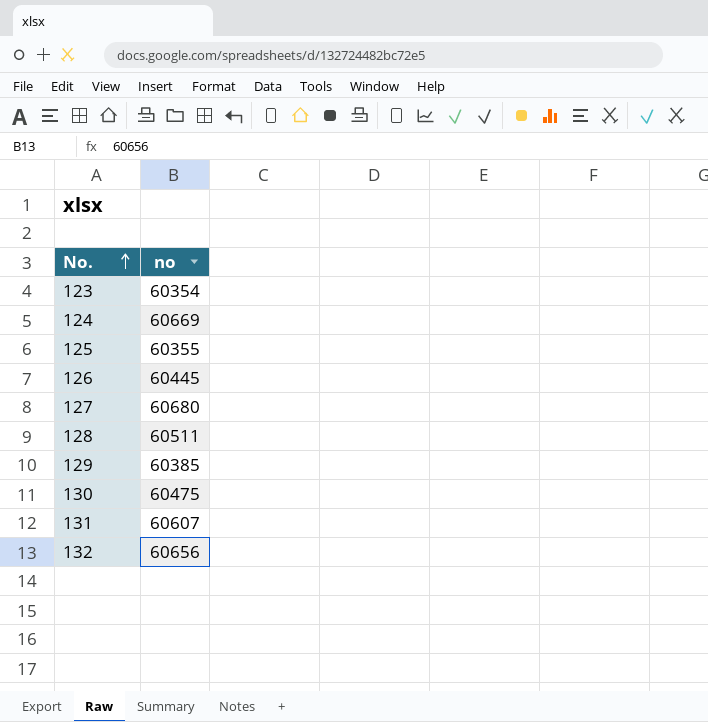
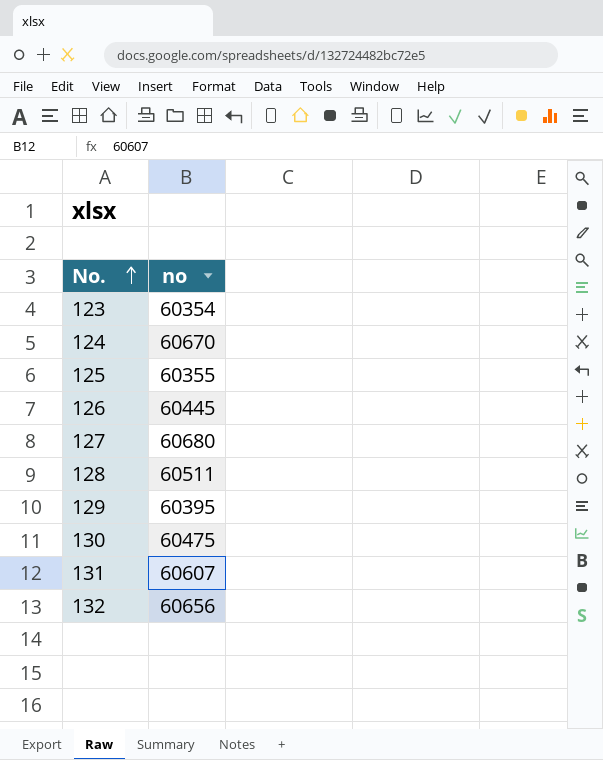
124 | no: 60669 -> 60670
129 | no: 60385 -> 60395

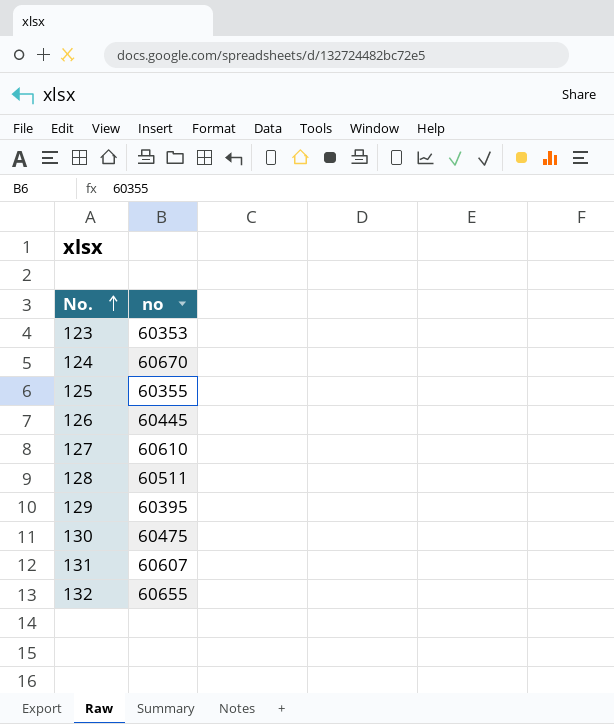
123 | no: 60354 -> 60353
127 | no: 60680 -> 60610
132 | no: 60656 -> 60655

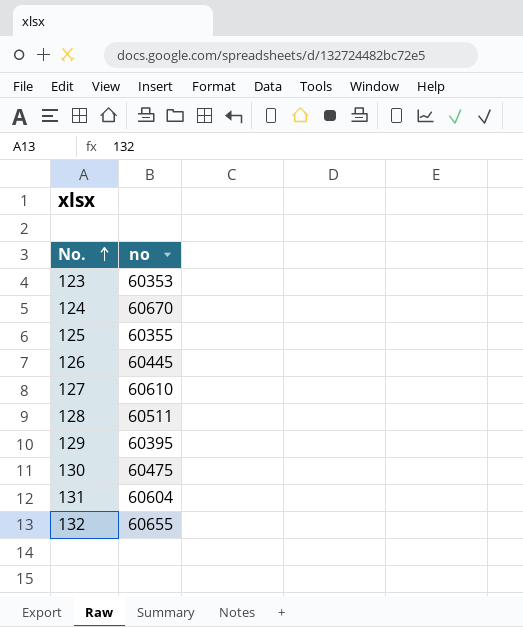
131 | no: 60607 -> 60604

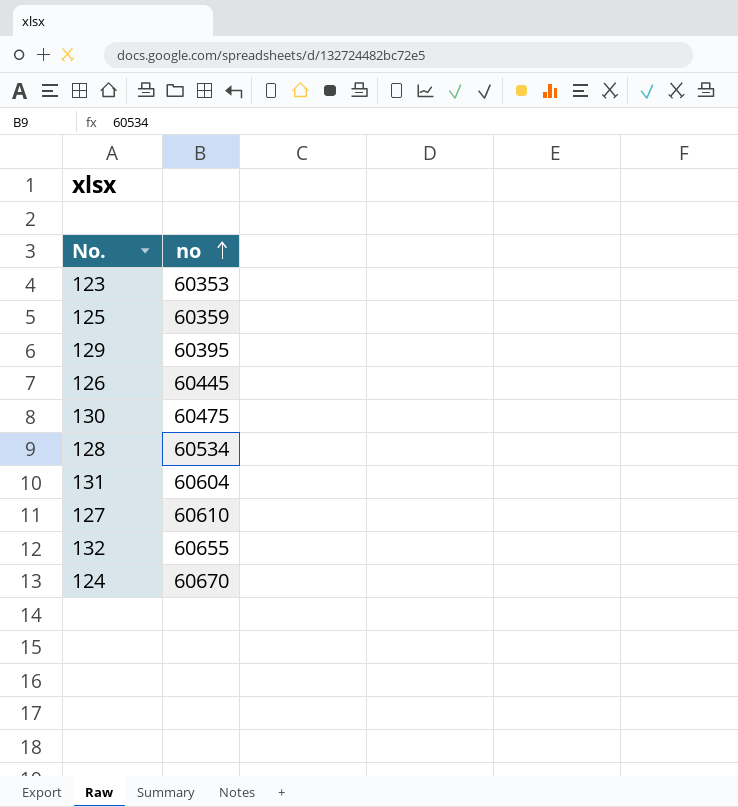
row order: No. ascending -> no ascending
125 | no: 60355 -> 60359
128 | no: 60511 -> 60534

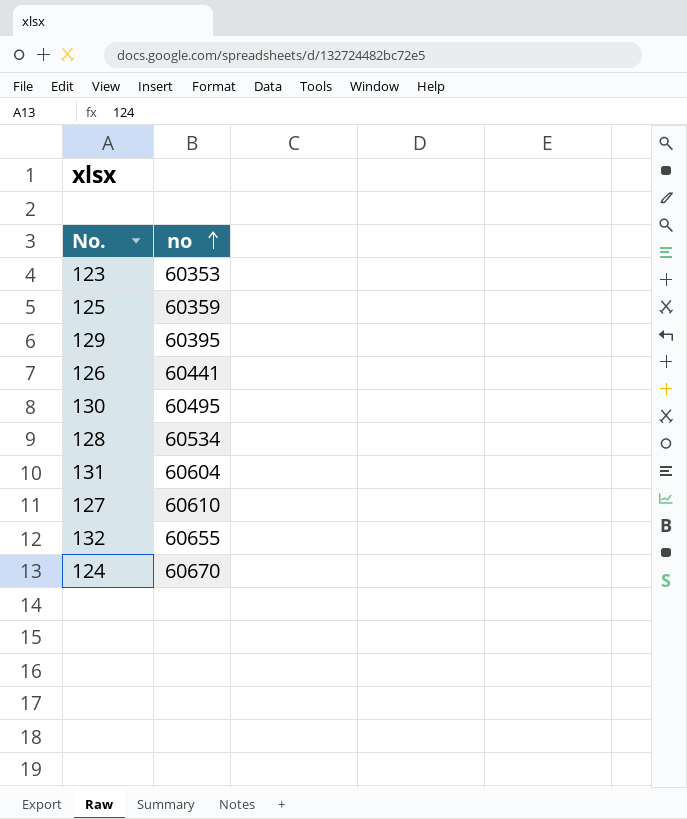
126 | no: 60445 -> 60441
130 | no: 60475 -> 60495

